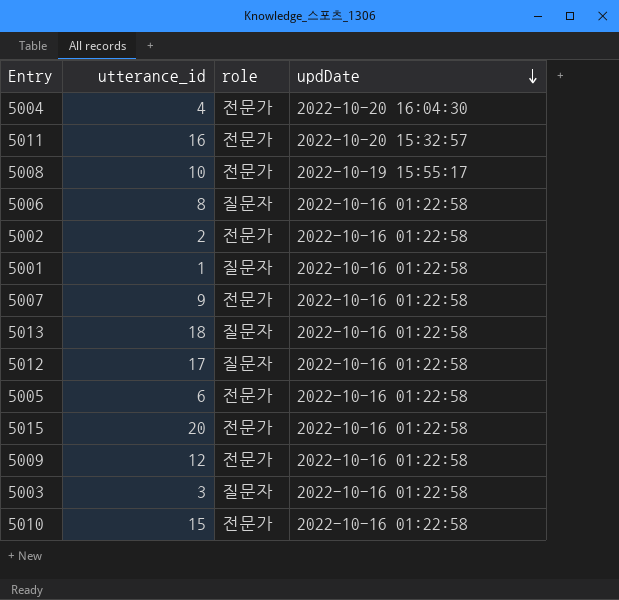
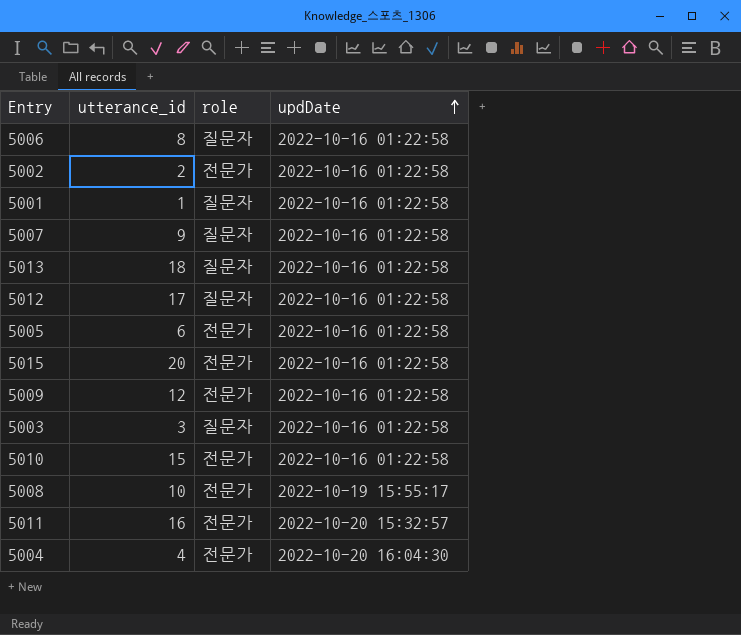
row order: updDate descending -> updDate ascending
5007 | role: 전문가 -> 질문자

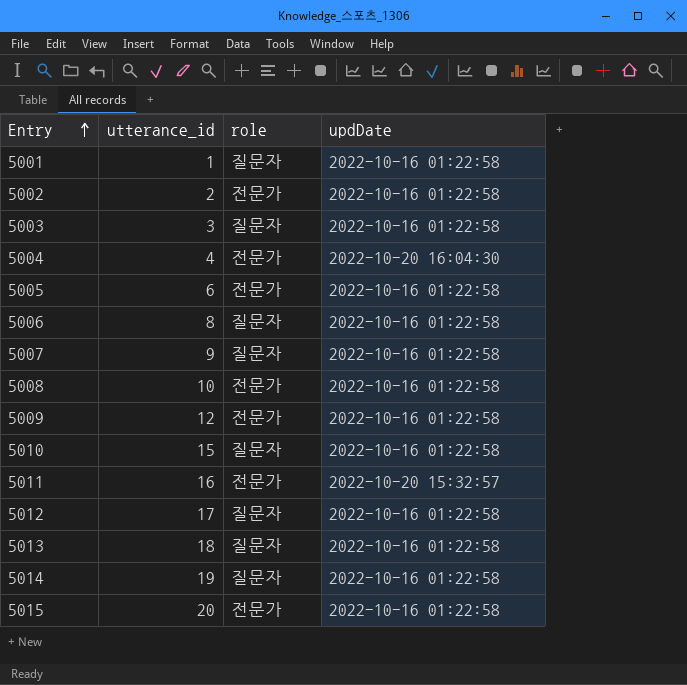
row order: updDate ascending -> Entry ascending
5008 | updDate: 2022-10-19 15:55:17 -> 2022-10-16 01:22:58
5010 | role: 전문가 -> 질문자
row 5014: none -> 19 | 질문자 | 2022-10-16 01:22:58

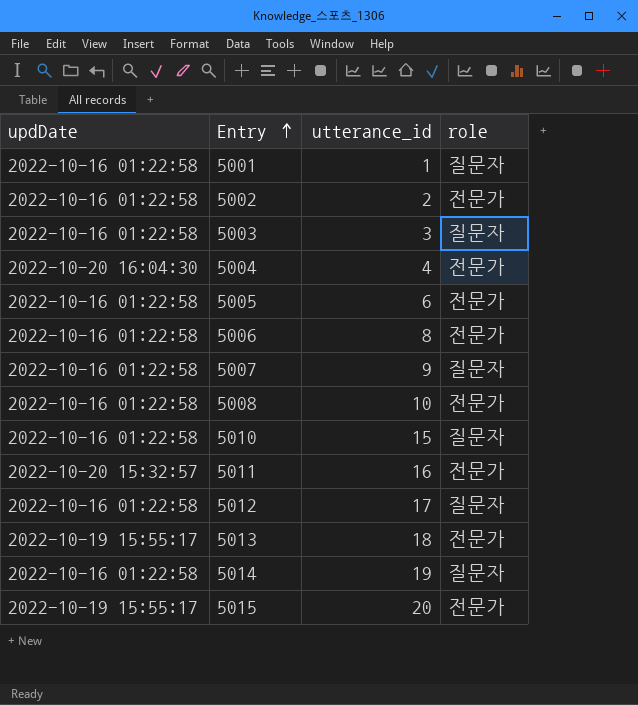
column updDate | position: 4 -> 1
row 5009: 12 | 전문가 | 2022-10-16 01:22:58 -> none
5006 | role: 질문자 -> 전문가
5013 | updDate: 2022-10-16 01:22:58 -> 2022-10-19 15:55:17
5013 | role: 질문자 -> 전문가
5015 | updDate: 2022-10-16 01:22:58 -> 2022-10-19 15:55:17

